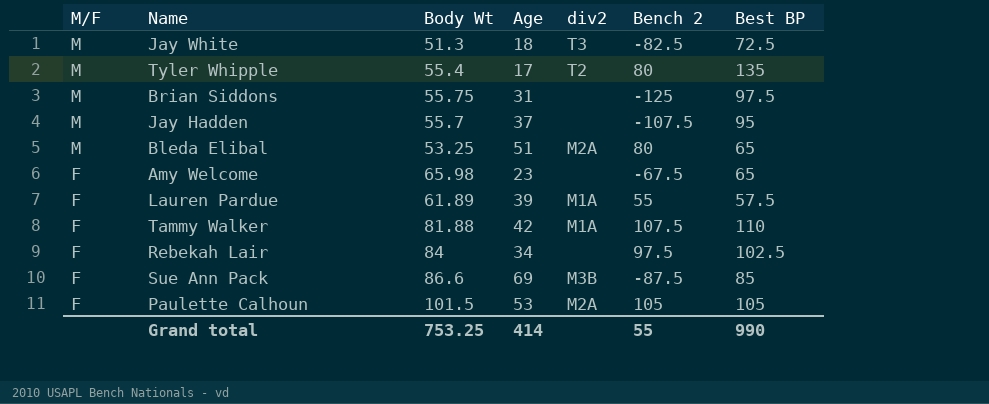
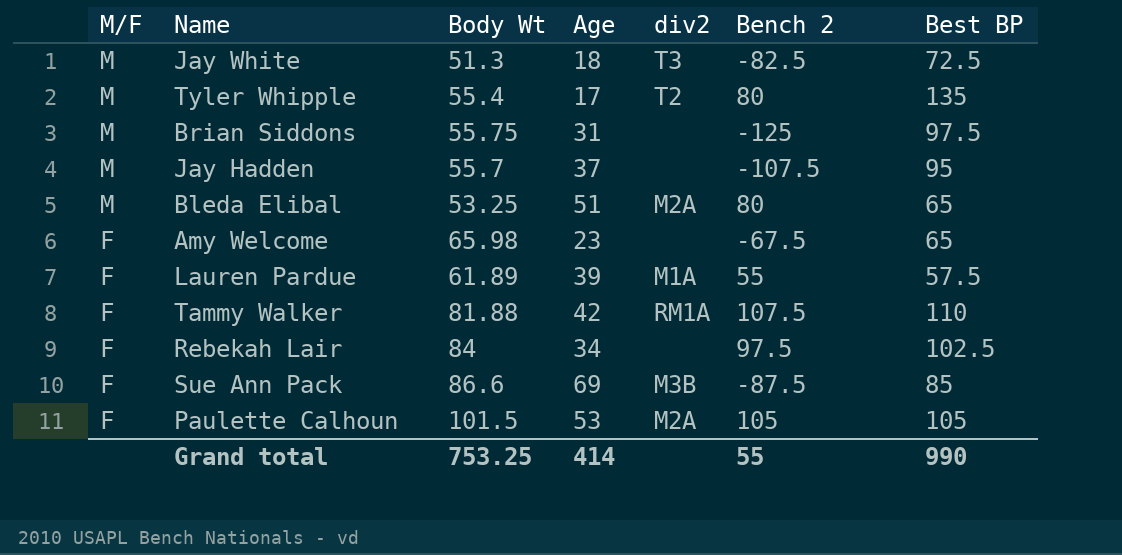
Tammy Walker | div2: M1A -> RM1A

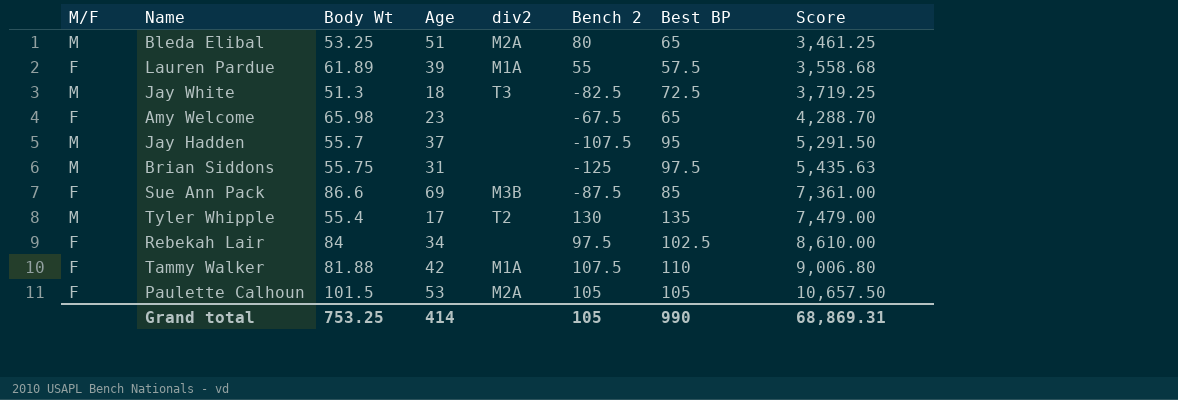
row order: M/F descending -> Score ascending
column Score | formula: none -> [Body Wt] * [Best BP]
Tyler Whipple | Bench 2: 80 -> 130
Tammy Walker | div2: RM1A -> M1A
Grand total | Bench 2: 55 -> 105

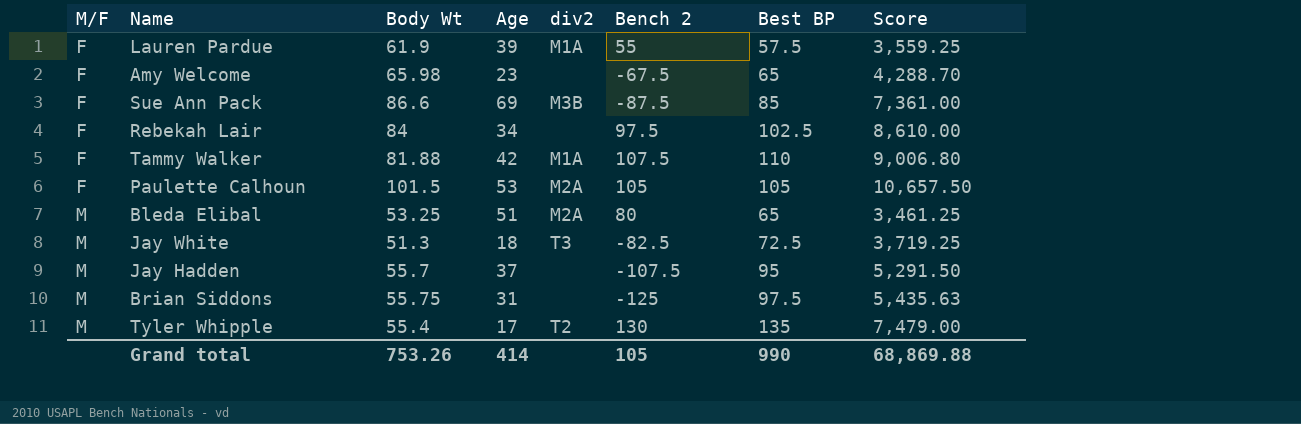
row order: Score ascending -> M/F ascending
Lauren Pardue | Body Wt: 61.89 -> 61.9
Lauren Pardue | Score: 3,558.68 -> 3,559.25
Grand total | Body Wt: 753.25 -> 753.26
Grand total | Score: 68,869.31 -> 68,869.88

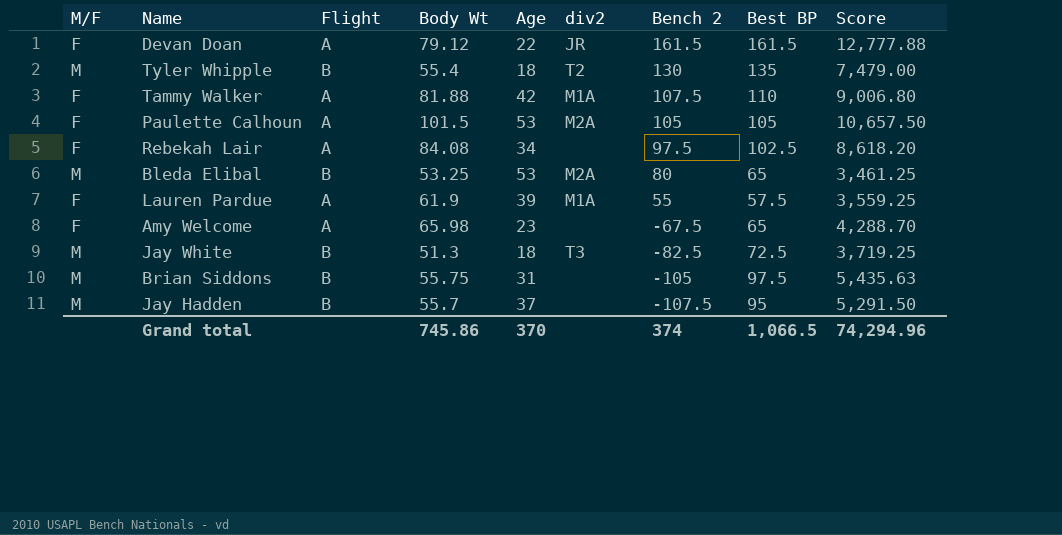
row order: M/F ascending -> Bench 2 descending
column Flight | position: none -> 3
row Sue Ann Pack: F | 86.6 | 69 | M3B | -87.5 | 85 | 7,361.00 -> none
row Devan Doan: none -> F | A | 79.12 | 22 | JR | 161.5 | 161.5 | 12,777.88
Tyler Whipple | Age: 17 -> 18
Rebekah Lair | Body Wt: 84 -> 84.08
Rebekah Lair | Score: 8,610.00 -> 8,618.20
Bleda Elibal | Age: 51 -> 53
Brian Siddons | Bench 2: -125 -> -105
Grand total | Body Wt: 753.26 -> 745.86
Grand total | Age: 414 -> 370
Grand total | Bench 2: 105 -> 374
Grand total | Best BP: 990 -> 1,066.5
Grand total | Score: 68,869.88 -> 74,294.96

